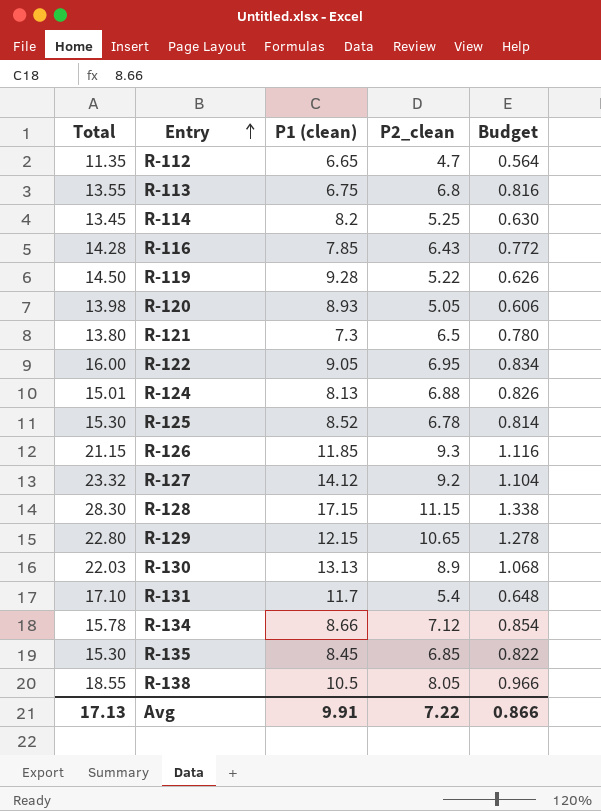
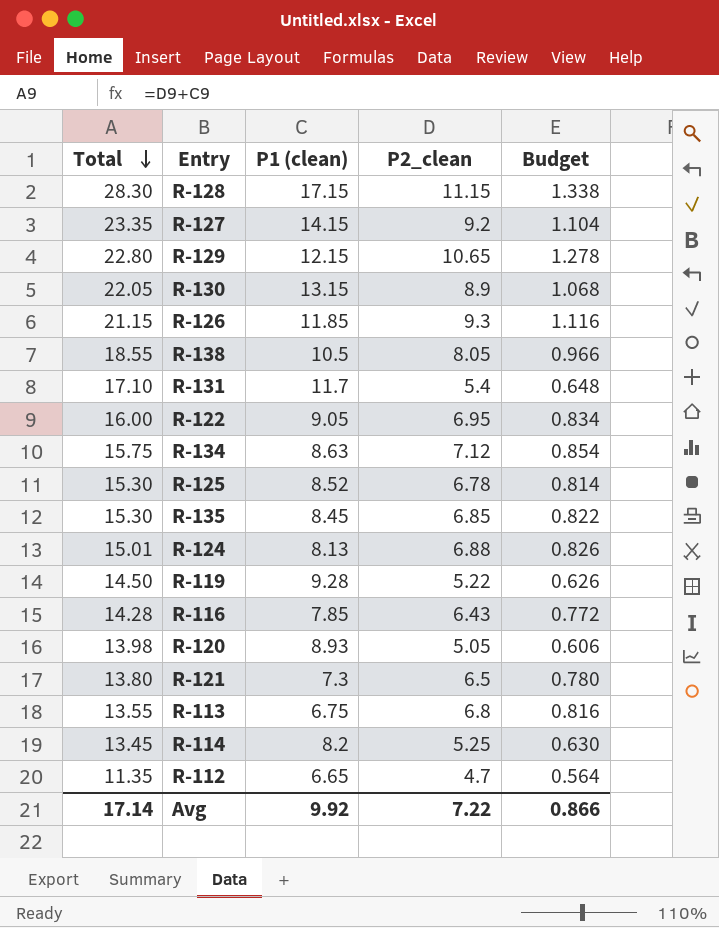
row order: Entry ascending -> Total descending
R-127 | Total: 23.32 -> 23.35
R-127 | P1 (clean): 14.12 -> 14.15
R-130 | Total: 22.03 -> 22.05
R-130 | P1 (clean): 13.13 -> 13.15
R-134 | Total: 15.78 -> 15.75
R-134 | P1 (clean): 8.66 -> 8.63
Avg | Total: 17.13 -> 17.14
Avg | P1 (clean): 9.91 -> 9.92

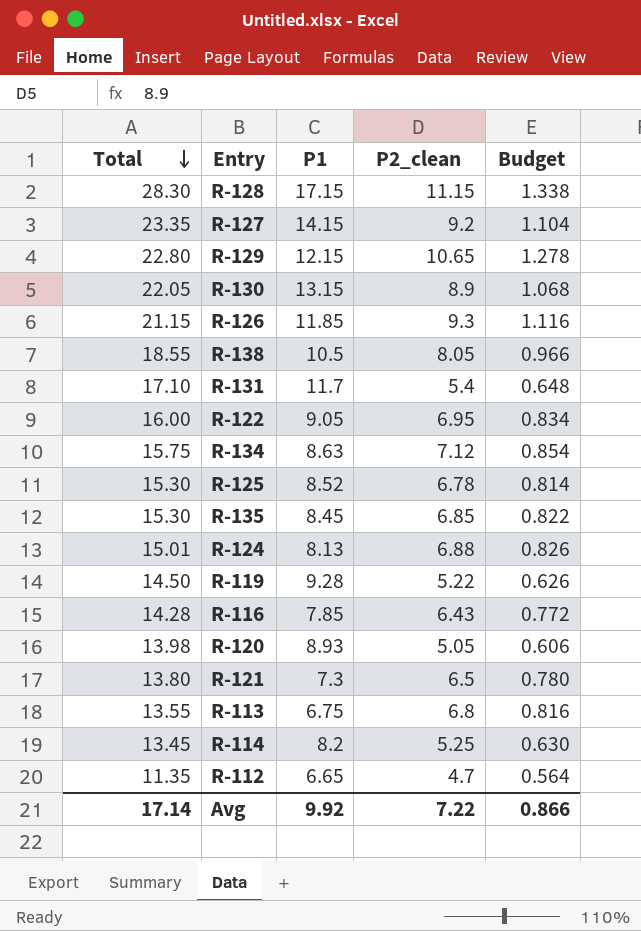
column name: P1 (clean) -> P1

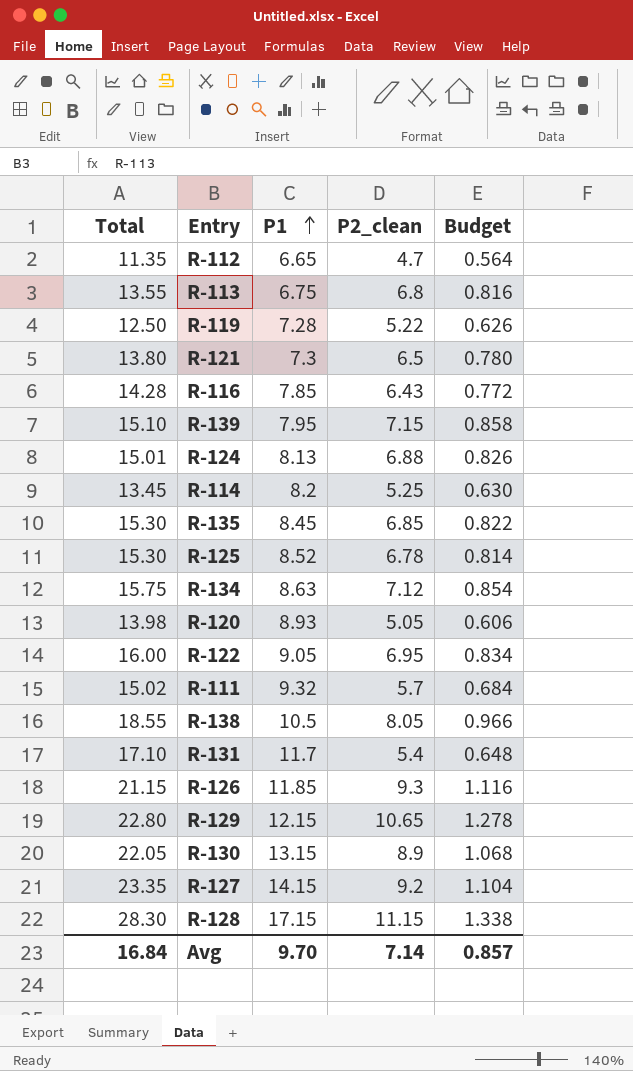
row order: Total descending -> P1 ascending
R-119 | Total: 14.50 -> 12.50
R-119 | P1: 9.28 -> 7.28
row R-139: none -> 15.10 | 7.95 | 7.15 | 0.858
row R-111: none -> 15.02 | 9.32 | 5.7 | 0.684
Avg | Total: 17.14 -> 16.84
Avg | P1: 9.92 -> 9.70
Avg | P2_clean: 7.22 -> 7.14
Avg | Budget: 0.866 -> 0.857

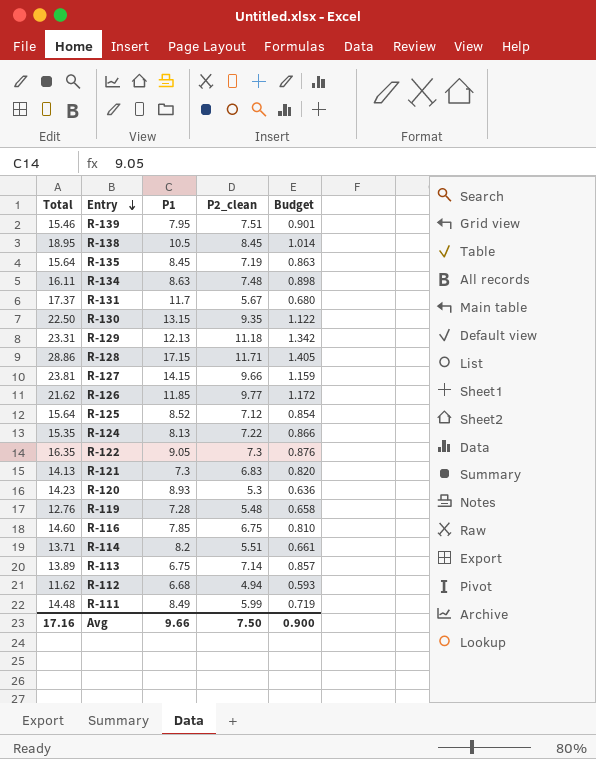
row order: P1 ascending -> Entry descending
R-139 | Total: 15.10 -> 15.46
R-139 | P2_clean: 7.15 -> 7.51
R-139 | Budget: 0.858 -> 0.901
R-138 | Total: 18.55 -> 18.95
R-138 | P2_clean: 8.05 -> 8.45
R-138 | Budget: 0.966 -> 1.014
R-135 | Total: 15.30 -> 15.64
R-135 | P2_clean: 6.85 -> 7.19
R-135 | Budget: 0.822 -> 0.863
R-134 | Total: 15.75 -> 16.11
R-134 | P2_clean: 7.12 -> 7.48
R-134 | Budget: 0.854 -> 0.898
R-131 | Total: 17.10 -> 17.37
R-131 | P2_clean: 5.4 -> 5.67
R-131 | Budget: 0.648 -> 0.680
R-130 | Total: 22.05 -> 22.50
R-130 | P2_clean: 8.9 -> 9.35
R-130 | Budget: 1.068 -> 1.122
R-129 | Total: 22.80 -> 23.31
R-129 | P1: 12.15 -> 12.13
R-129 | P2_clean: 10.65 -> 11.18
R-129 | Budget: 1.278 -> 1.342
R-128 | Total: 28.30 -> 28.86
R-128 | P2_clean: 11.15 -> 11.71
R-128 | Budget: 1.338 -> 1.405
R-127 | Total: 23.35 -> 23.81
R-127 | P2_clean: 9.2 -> 9.66
R-127 | Budget: 1.104 -> 1.159
R-126 | Total: 21.15 -> 21.62
R-126 | P2_clean: 9.3 -> 9.77
R-126 | Budget: 1.116 -> 1.172
R-125 | Total: 15.30 -> 15.64
R-125 | P2_clean: 6.78 -> 7.12
R-125 | Budget: 0.814 -> 0.854
R-124 | Total: 15.01 -> 15.35
R-124 | P2_clean: 6.88 -> 7.22
R-124 | Budget: 0.826 -> 0.866
R-122 | Total: 16.00 -> 16.35
R-122 | P2_clean: 6.95 -> 7.3
R-122 | Budget: 0.834 -> 0.876
R-121 | Total: 13.80 -> 14.13
R-121 | P2_clean: 6.5 -> 6.83
R-121 | Budget: 0.780 -> 0.820
R-120 | Total: 13.98 -> 14.23
R-120 | P2_clean: 5.05 -> 5.3
R-120 | Budget: 0.606 -> 0.636
R-119 | Total: 12.50 -> 12.76
R-119 | P2_clean: 5.22 -> 5.48
R-119 | Budget: 0.626 -> 0.658
R-116 | Total: 14.28 -> 14.60
R-116 | P2_clean: 6.43 -> 6.75
R-116 | Budget: 0.772 -> 0.810
R-114 | Total: 13.45 -> 13.71
R-114 | P2_clean: 5.25 -> 5.51
R-114 | Budget: 0.630 -> 0.661
R-113 | Total: 13.55 -> 13.89
R-113 | P2_clean: 6.8 -> 7.14
R-113 | Budget: 0.816 -> 0.857
R-112 | Total: 11.35 -> 11.62
R-112 | P1: 6.65 -> 6.68
R-112 | P2_clean: 4.7 -> 4.94
R-112 | Budget: 0.564 -> 0.593
R-111 | Total: 15.02 -> 14.48
R-111 | P1: 9.32 -> 8.49
R-111 | P2_clean: 5.7 -> 5.99
R-111 | Budget: 0.684 -> 0.719
Avg | Total: 16.84 -> 17.16
Avg | P1: 9.70 -> 9.66
Avg | P2_clean: 7.14 -> 7.50
Avg | Budget: 0.857 -> 0.900

